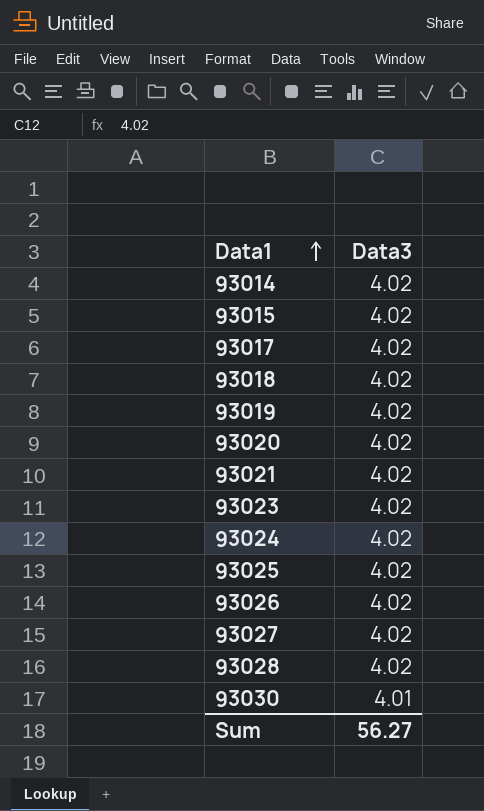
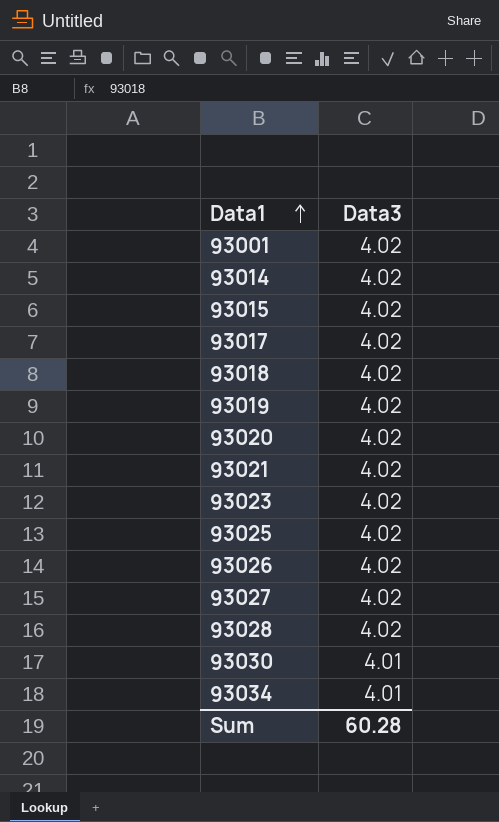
row 93024: 4.02 -> none
row 93001: none -> 4.02
row 93034: none -> 4.01
Sum | Data3: 56.27 -> 60.28

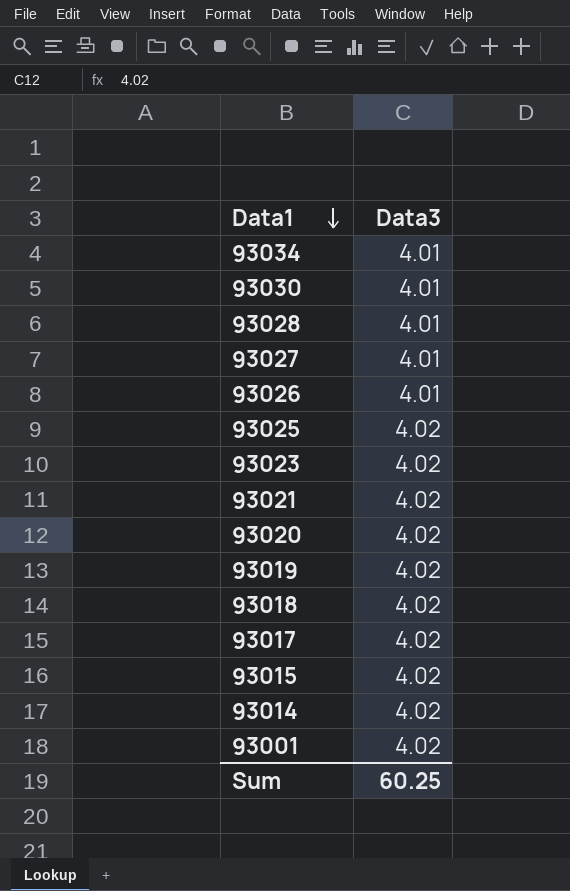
row order: Data1 ascending -> Data1 descending
93028 | Data3: 4.02 -> 4.01
93027 | Data3: 4.02 -> 4.01
93026 | Data3: 4.02 -> 4.01
Sum | Data3: 60.28 -> 60.25

